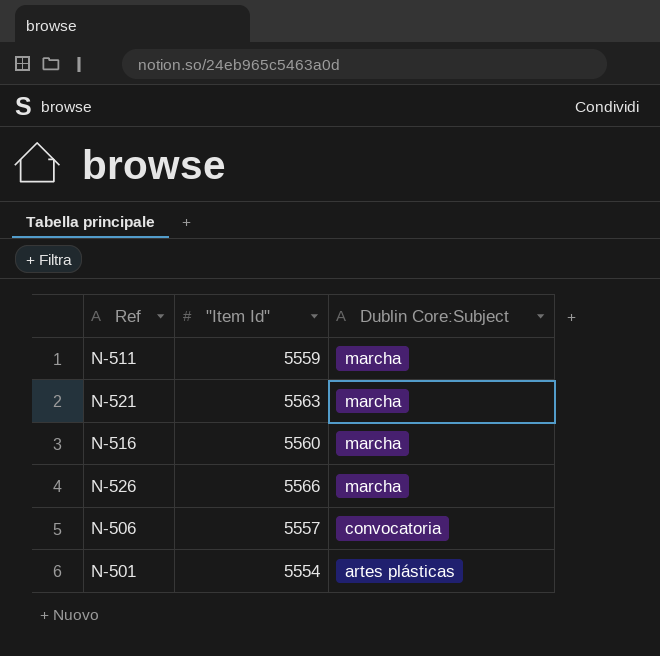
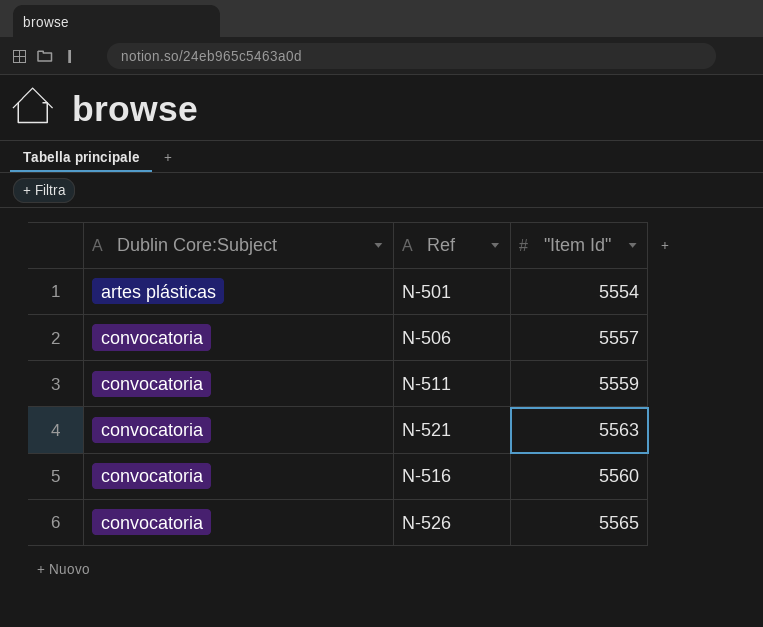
row order: Dublin Core:Subject descending -> Dublin Core:Subject ascending
column Dublin Core:Subject | position: 3 -> 1
N-511 | Dublin Core:Subject: marcha -> convocatoria
N-521 | Dublin Core:Subject: marcha -> convocatoria
N-516 | Dublin Core:Subject: marcha -> convocatoria
N-526 | Dublin Core:Subject: marcha -> convocatoria
N-526 | "Item Id": 5566 -> 5565

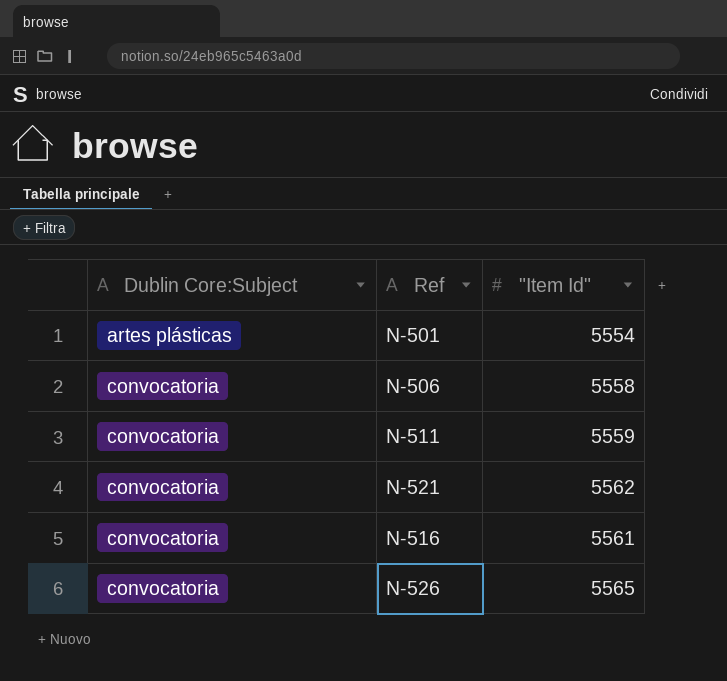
N-506 | "Item Id": 5557 -> 5558
N-521 | "Item Id": 5563 -> 5562
N-516 | "Item Id": 5560 -> 5561

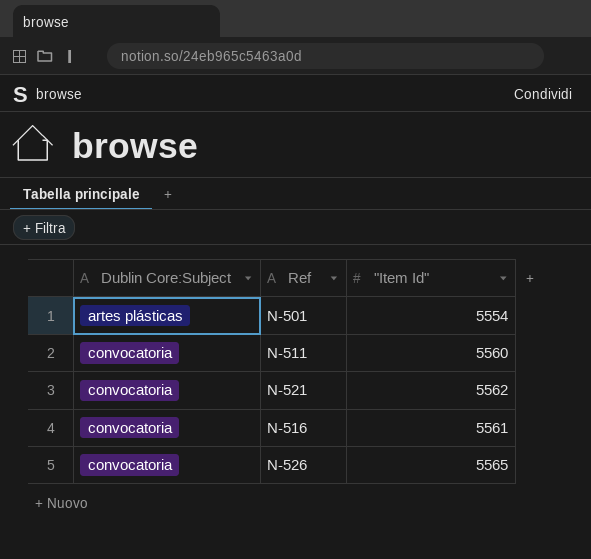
row N-506: convocatoria | 5558 -> none
N-511 | "Item Id": 5559 -> 5560

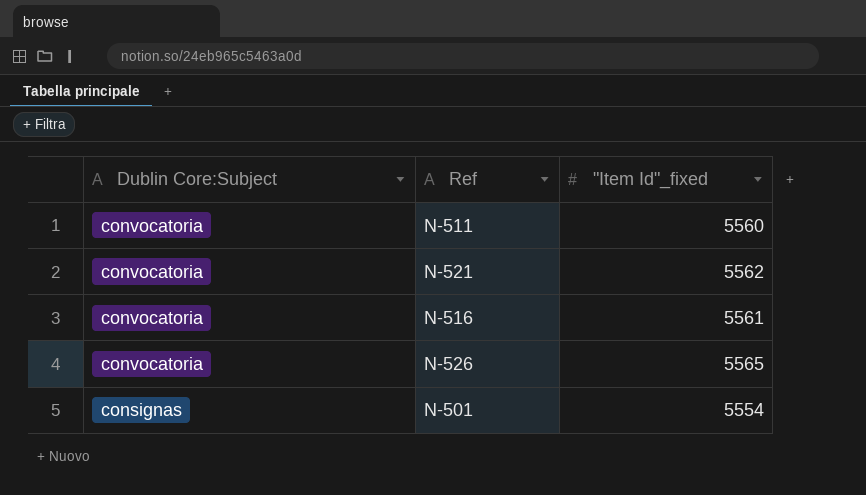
row order: Dublin Core:Subject ascending -> Dublin Core:Subject descending
column name: "Item Id" -> "Item Id"_fixed
N-501 | Dublin Core:Subject: artes plásticas -> consignas

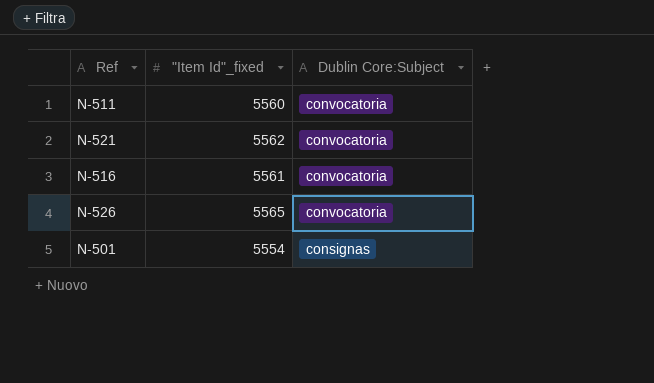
column Dublin Core:Subject | position: 1 -> 3

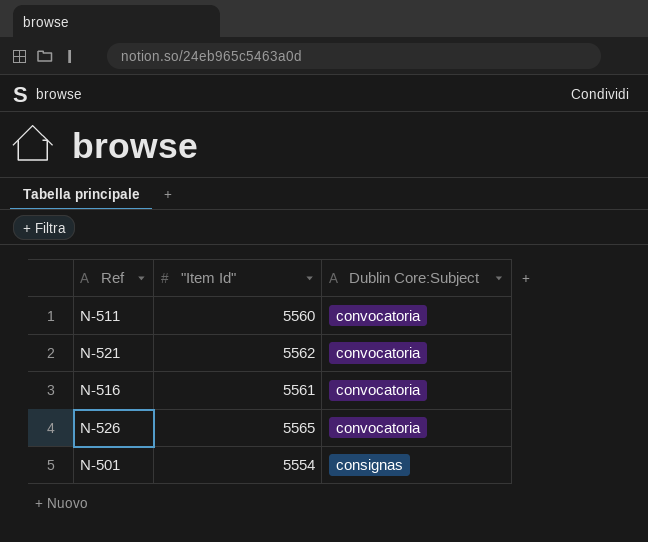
column name: "Item Id"_fixed -> "Item Id"

